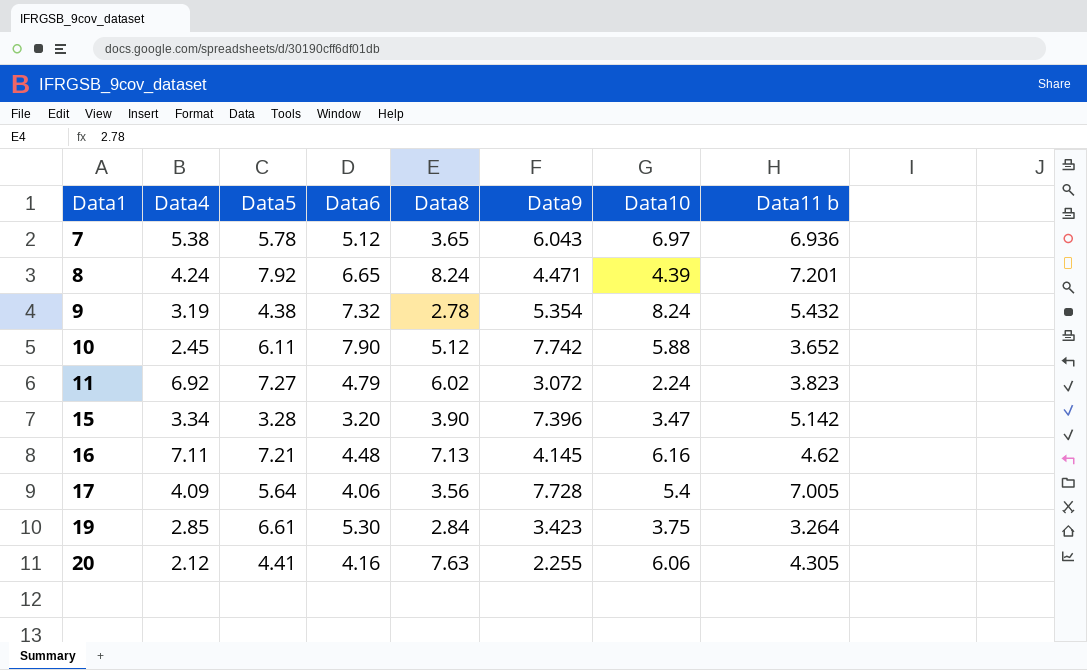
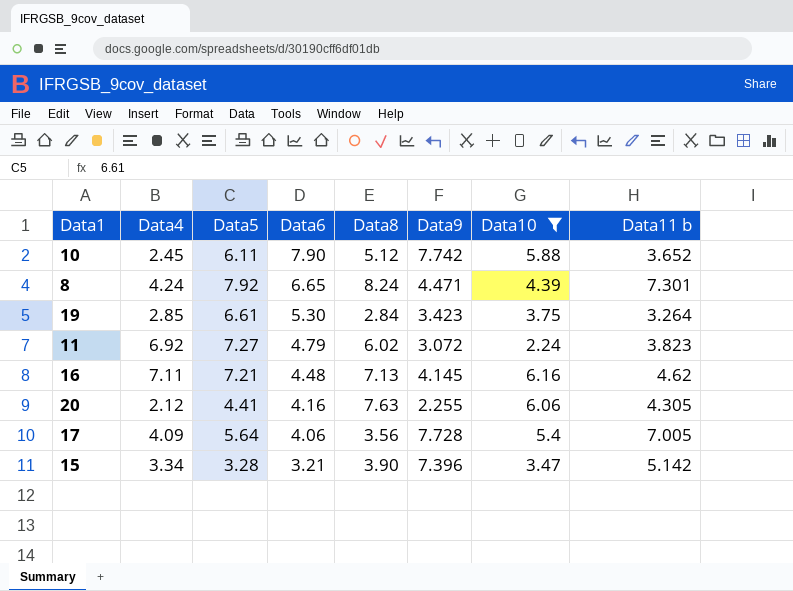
filter: none -> Data10 <= 6.16
row order: Data1 ascending -> Data6 descending
8 | Data11 b: 7.201 -> 7.301
15 | Data6: 3.20 -> 3.21

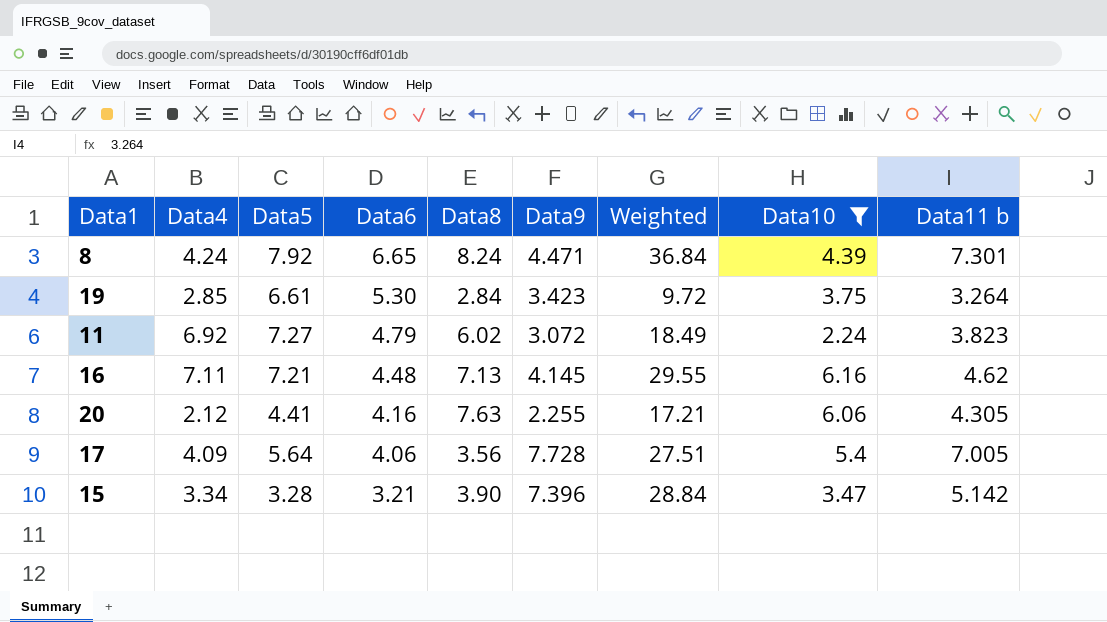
column Weighted | formula: none -> [Data8] * [Data9]
row 10: 2.45 | 6.11 | 7.90 | 5.12 | 7.742 | 5.88 | 3.652 -> none

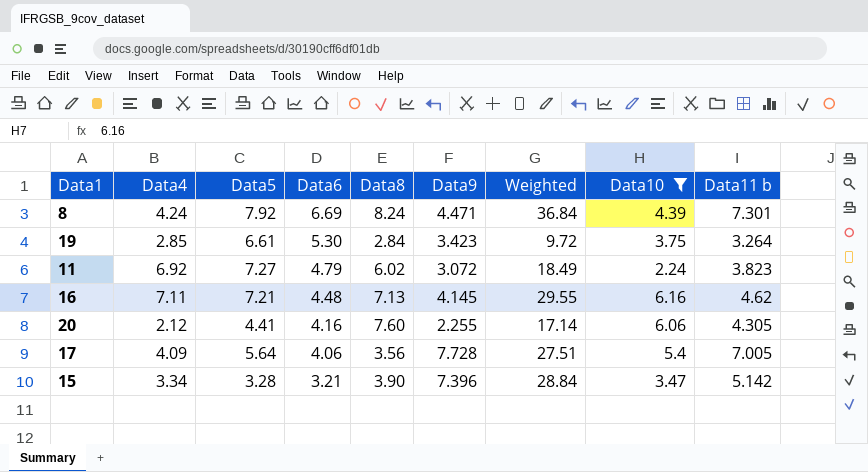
8 | Data6: 6.65 -> 6.69
20 | Data8: 7.63 -> 7.60
20 | Weighted: 17.21 -> 17.14

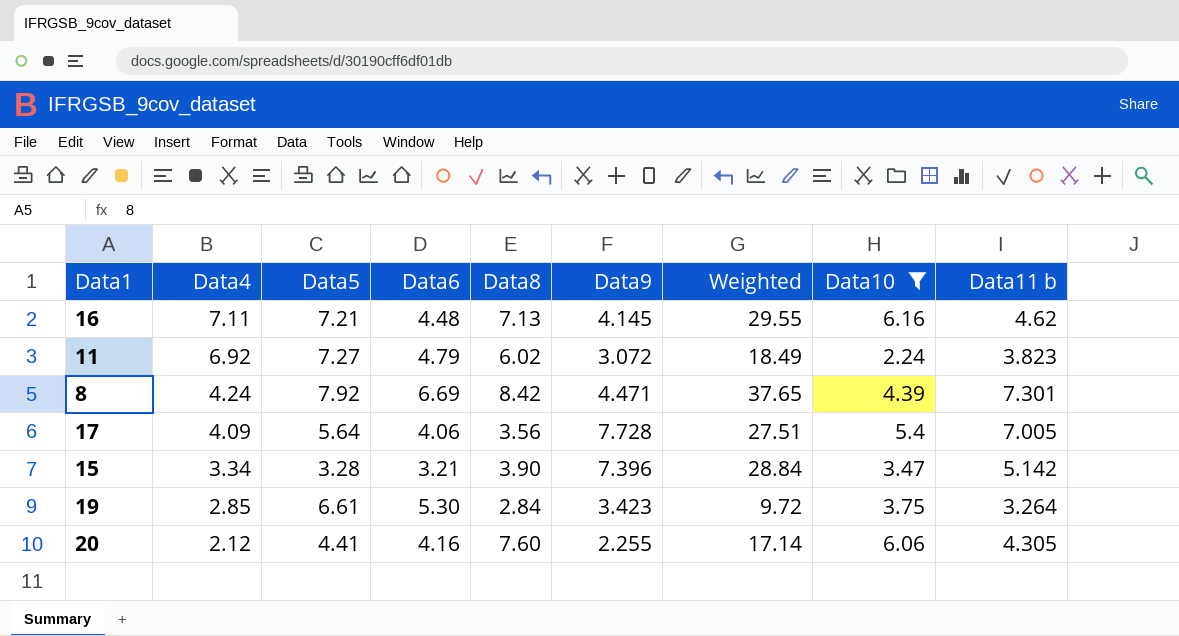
row order: Data6 descending -> Data4 descending
8 | Data8: 8.24 -> 8.42
8 | Weighted: 36.84 -> 37.65

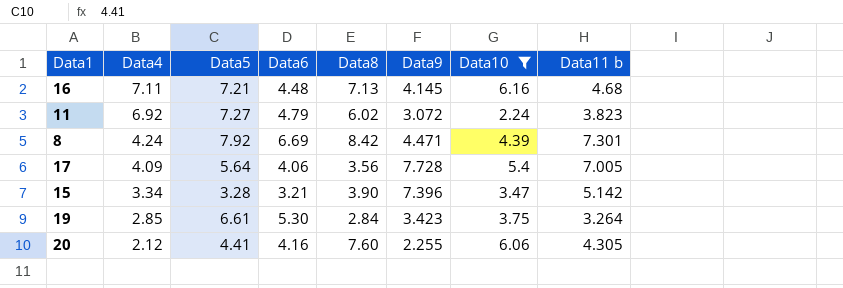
column Weighted | formula: [Data8] * [Data9] -> none
16 | Data11 b: 4.62 -> 4.68

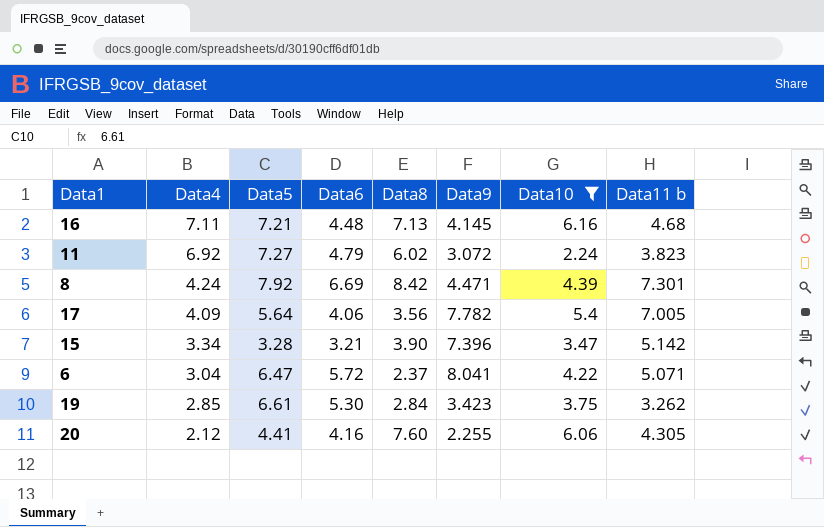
17 | Data9: 7.728 -> 7.782
row 6: none -> 3.04 | 6.47 | 5.72 | 2.37 | 8.041 | 4.22 | 5.071
19 | Data11 b: 3.264 -> 3.262

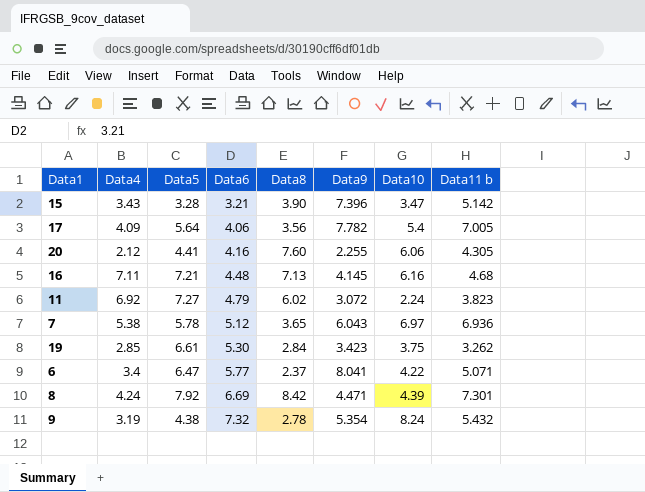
filter: Data10 <= 6.16 -> none
row order: Data4 descending -> Data6 ascending
15 | Data4: 3.34 -> 3.43
6 | Data4: 3.04 -> 3.4
6 | Data6: 5.72 -> 5.77

